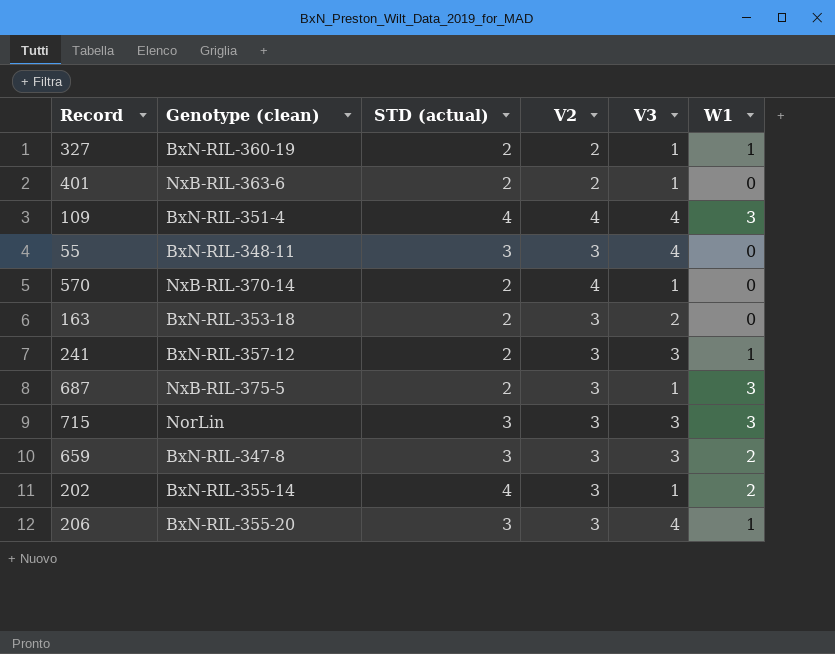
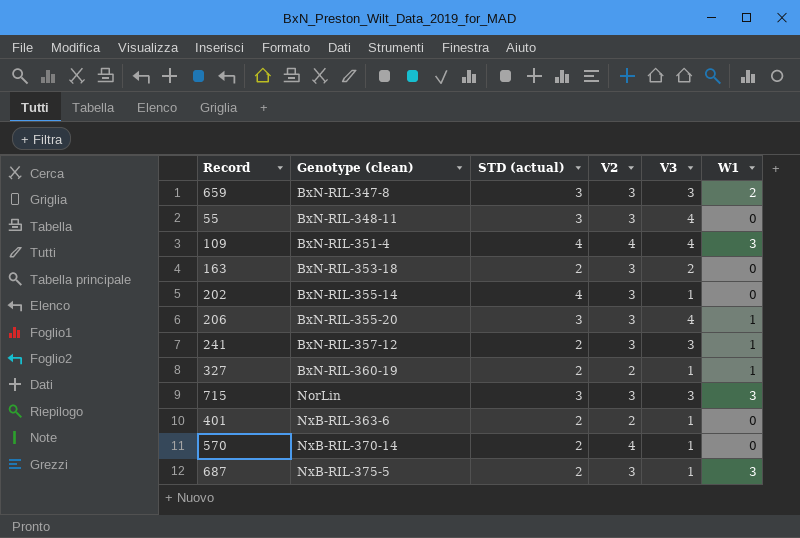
row order: none -> Genotype (clean) ascending
202 | W1: 2 -> 0

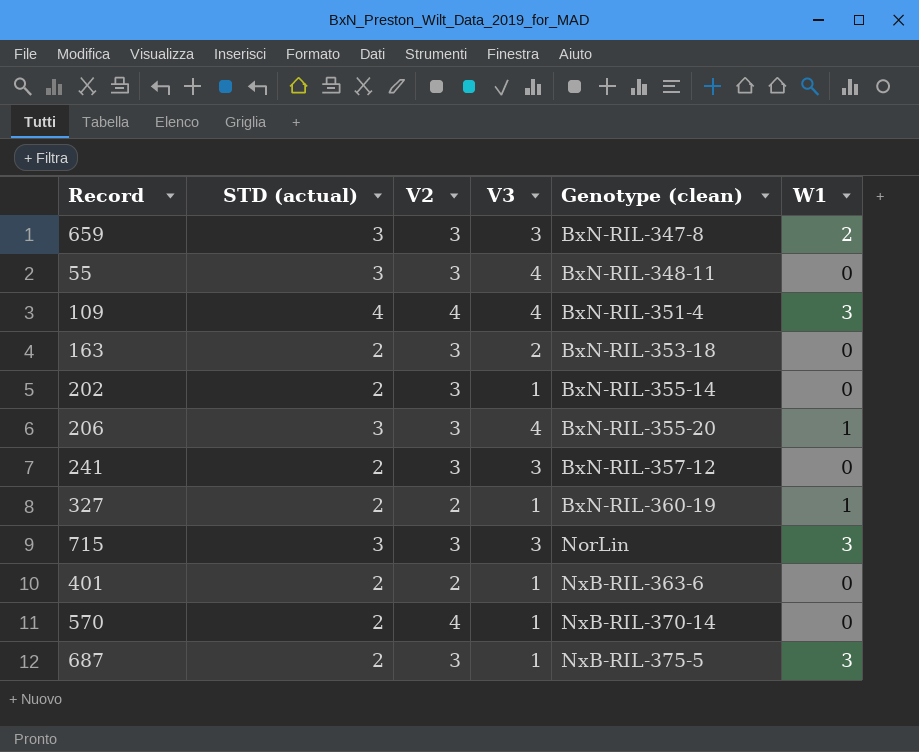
column Genotype (clean) | position: 2 -> 5
202 | STD (actual): 4 -> 2
241 | W1: 1 -> 0

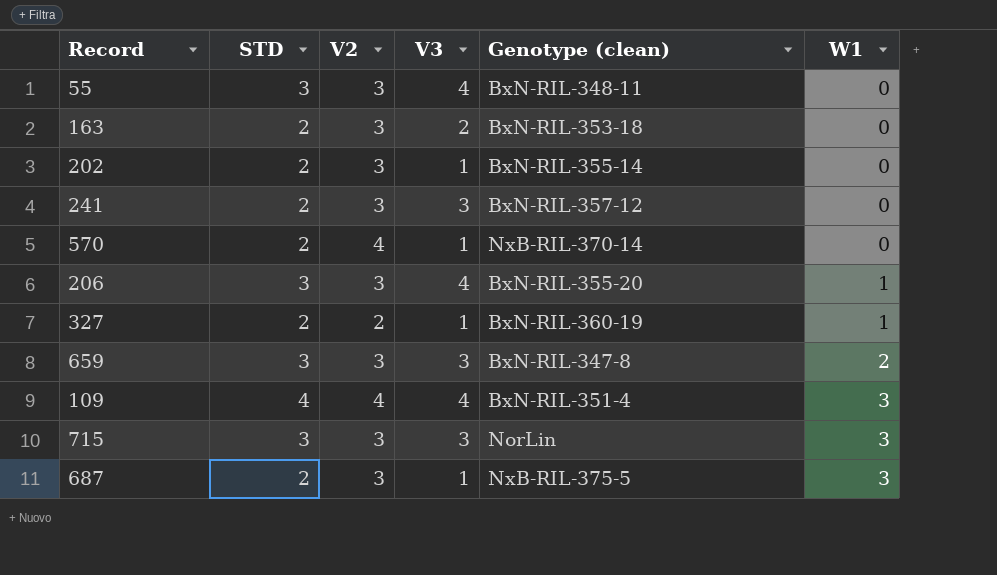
row order: Genotype (clean) ascending -> W1 ascending
column name: STD (actual) -> STD
row 401: 2 | 2 | 1 | NxB-RIL-363-6 | 0 -> none

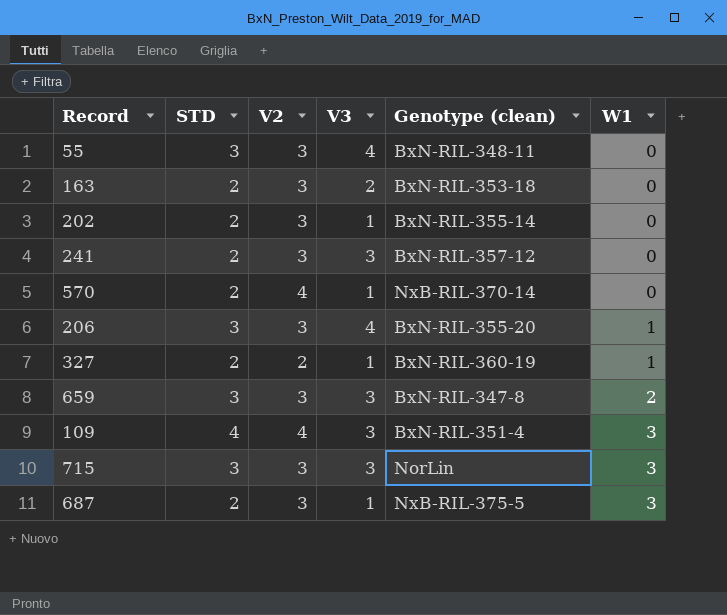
109 | V3: 4 -> 3

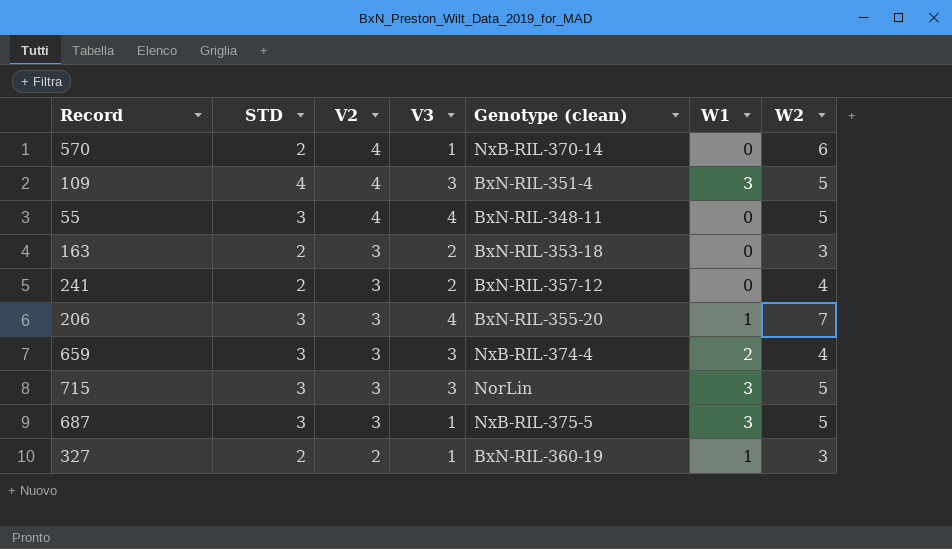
row order: W1 ascending -> V2 descending
column W2 | position: none -> 7
row 202: 2 | 3 | 1 | BxN-RIL-355-14 | 0 -> none
55 | V2: 3 -> 4
241 | V3: 3 -> 2
659 | Genotype (clean): BxN-RIL-347-8 -> NxB-RIL-374-4
687 | STD: 2 -> 3

